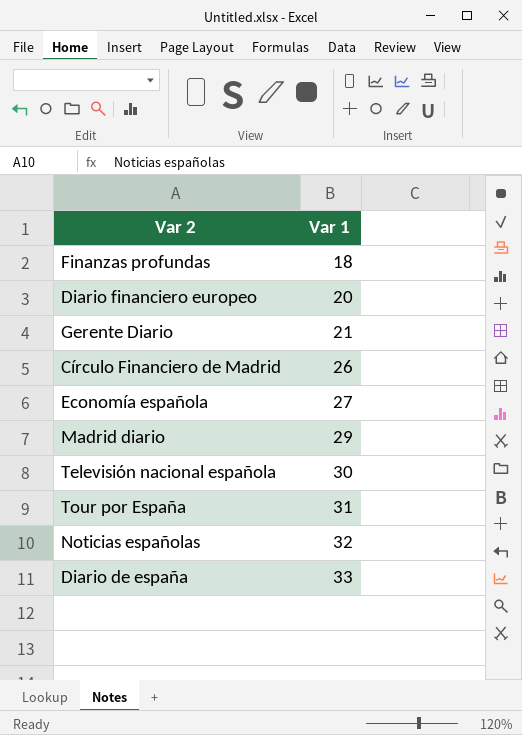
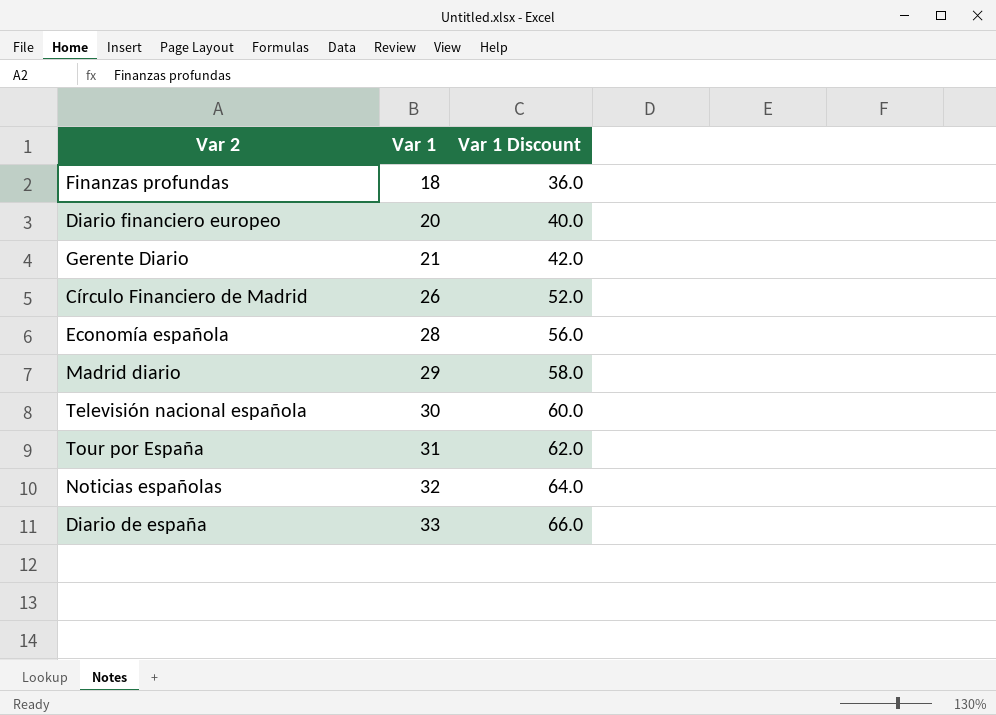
column Var 1 Discount | formula: none -> [Var 1] * 2
Economía española | Var 1: 27 -> 28

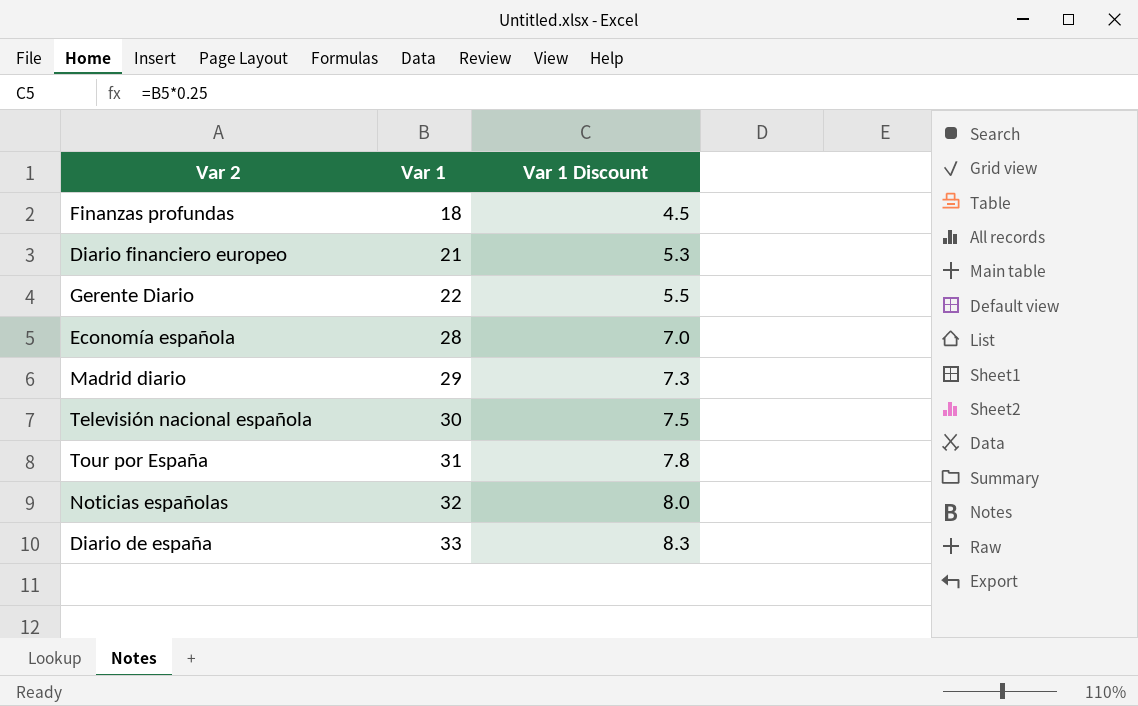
column Var 1 Discount | formula: [Var 1] * 2 -> [Var 1] * 0.25
row Círculo Financiero de Madrid: 26 | 52.0 -> none
Diario financiero europeo | Var 1: 20 -> 21
Gerente Diario | Var 1: 21 -> 22

